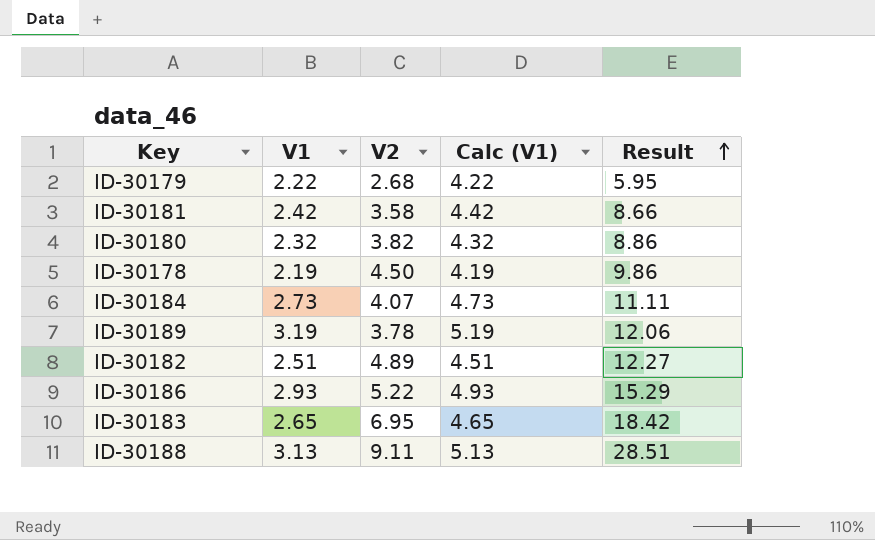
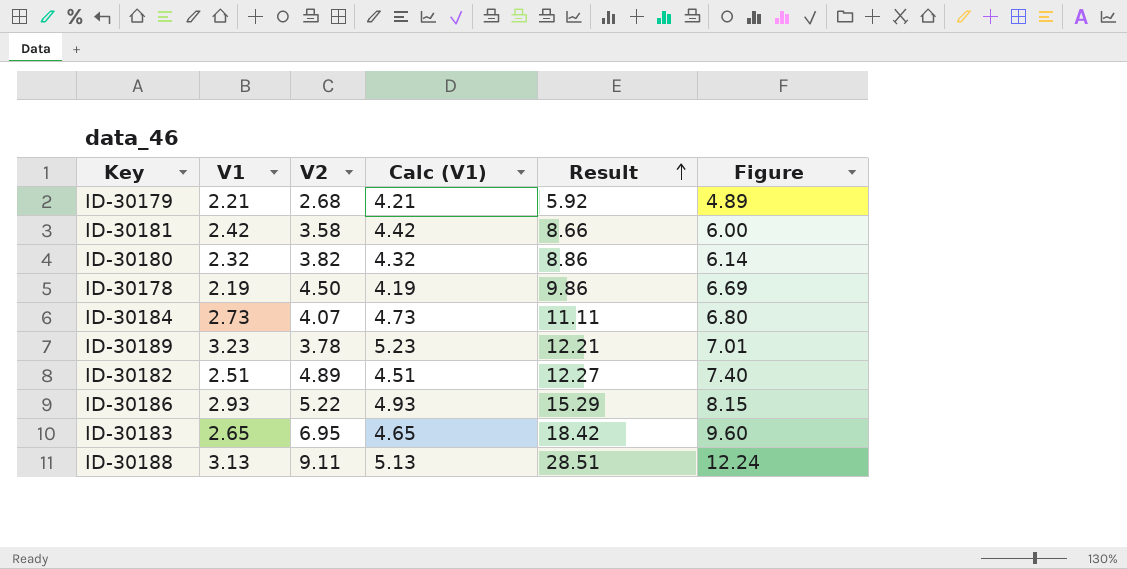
column Figure | formula: none -> [V1] + [V2]
ID-30179 | V1: 2.22 -> 2.21
ID-30179 | Calc (V1): 4.22 -> 4.21
ID-30179 | Result: 5.95 -> 5.92
ID-30189 | V1: 3.19 -> 3.23
ID-30189 | Calc (V1): 5.19 -> 5.23
ID-30189 | Result: 12.06 -> 12.21

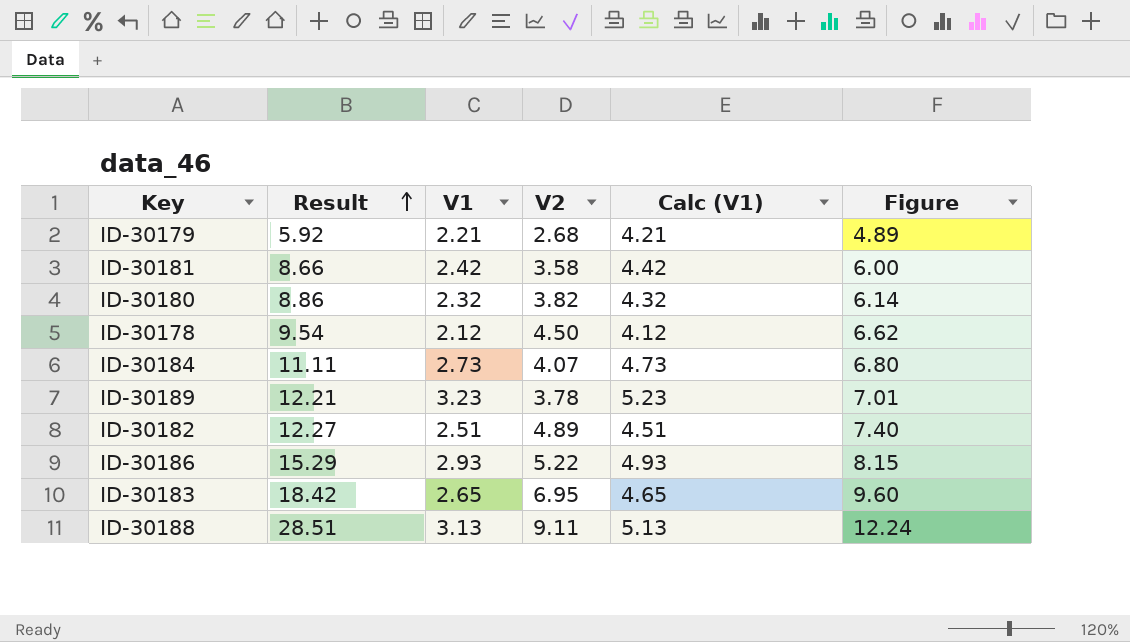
column Result | position: 5 -> 2
ID-30178 | Result: 9.86 -> 9.54
ID-30178 | V1: 2.19 -> 2.12
ID-30178 | Calc (V1): 4.19 -> 4.12
ID-30178 | Figure: 6.69 -> 6.62

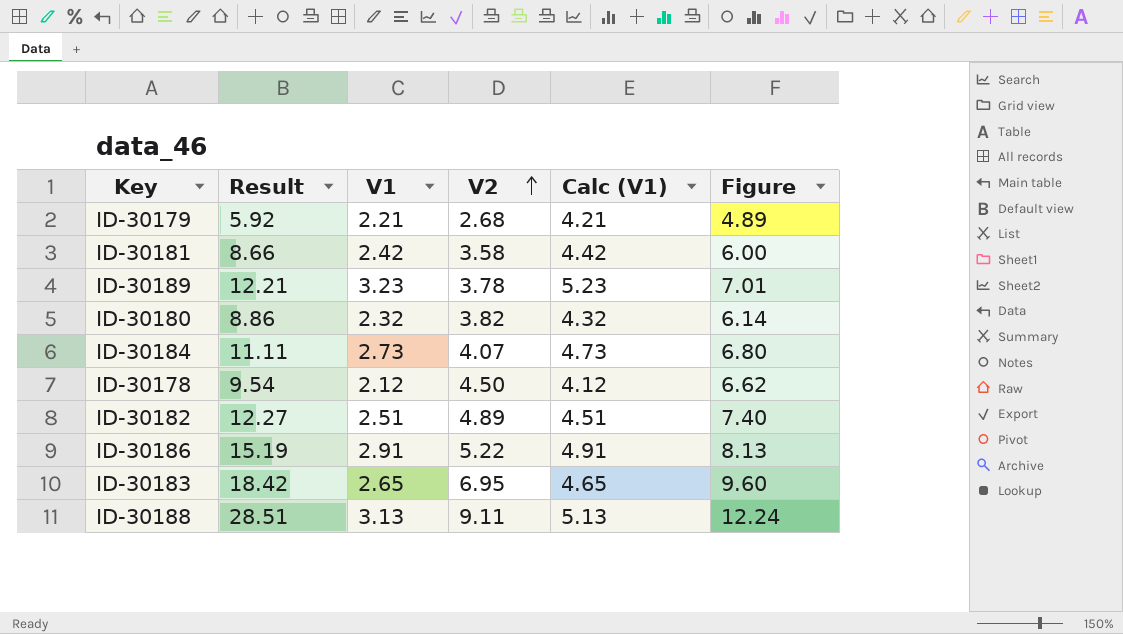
row order: Result ascending -> V2 ascending
ID-30186 | Result: 15.29 -> 15.19
ID-30186 | V1: 2.93 -> 2.91
ID-30186 | Calc (V1): 4.93 -> 4.91
ID-30186 | Figure: 8.15 -> 8.13

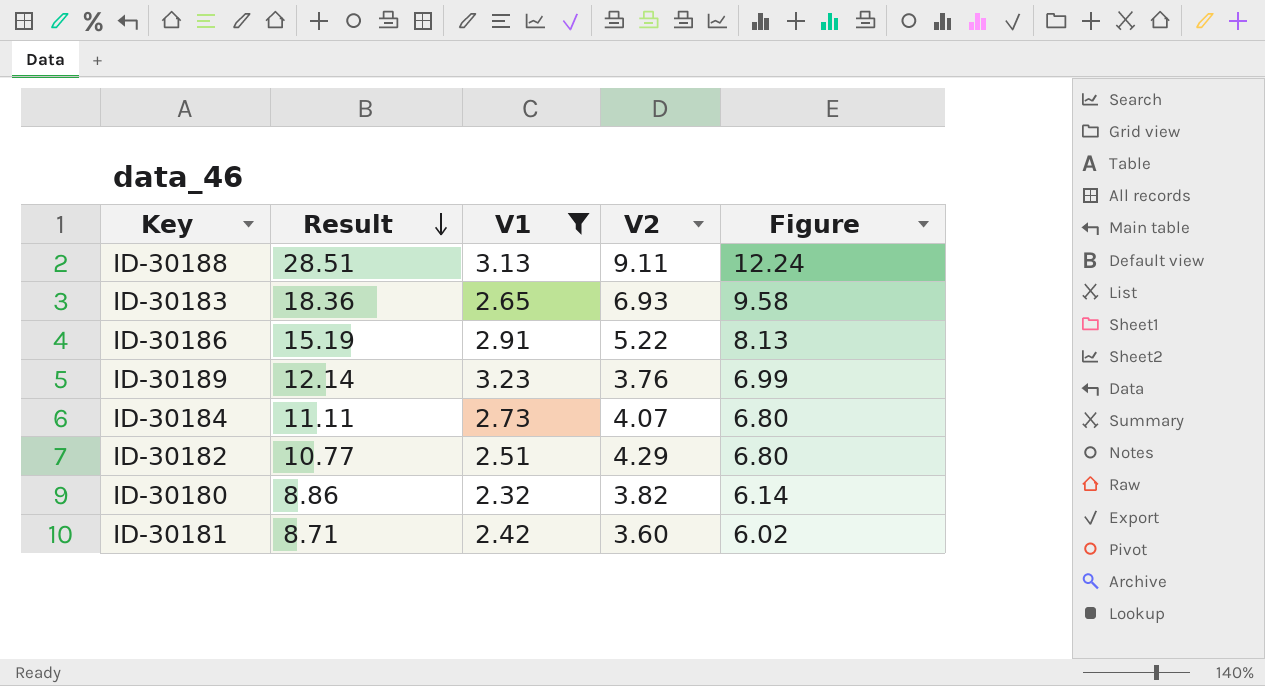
filter: none -> V1 >= 2.32
row order: V2 ascending -> Result descending
column Calc (V1) | formula: [V1] + 2 -> none
ID-30183 | Result: 18.42 -> 18.36
ID-30183 | V2: 6.95 -> 6.93
ID-30183 | Figure: 9.60 -> 9.58
ID-30189 | Result: 12.21 -> 12.14
ID-30189 | V2: 3.78 -> 3.76
ID-30189 | Figure: 7.01 -> 6.99
ID-30182 | Result: 12.27 -> 10.77
ID-30182 | V2: 4.89 -> 4.29
ID-30182 | Figure: 7.40 -> 6.80
ID-30181 | Result: 8.66 -> 8.71
ID-30181 | V2: 3.58 -> 3.60
ID-30181 | Figure: 6.00 -> 6.02

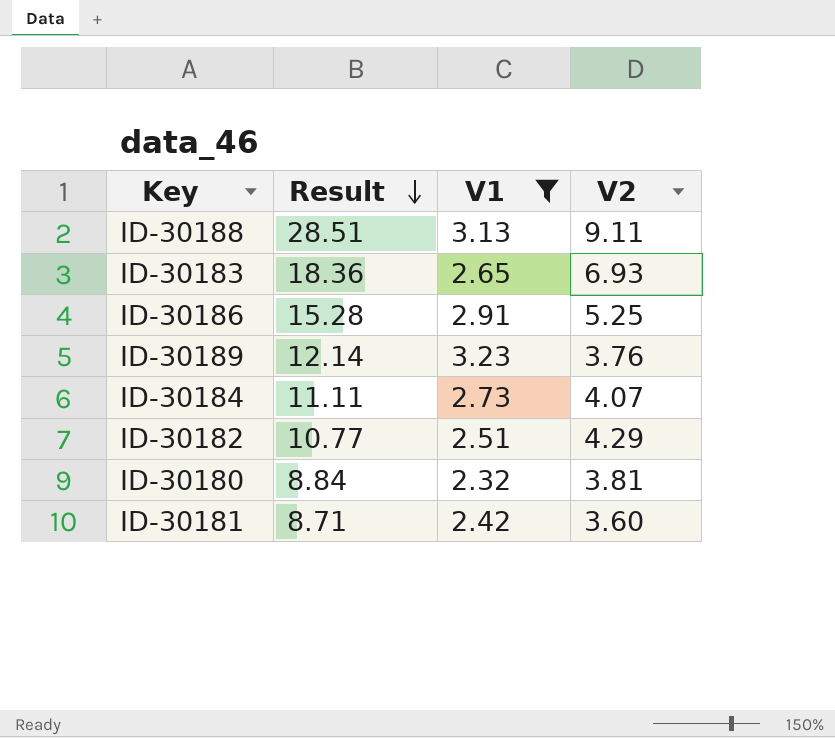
column Figure | formula: [V1] + [V2] -> none
ID-30186 | Result: 15.19 -> 15.28
ID-30186 | V2: 5.22 -> 5.25
ID-30180 | Result: 8.86 -> 8.84
ID-30180 | V2: 3.82 -> 3.81

